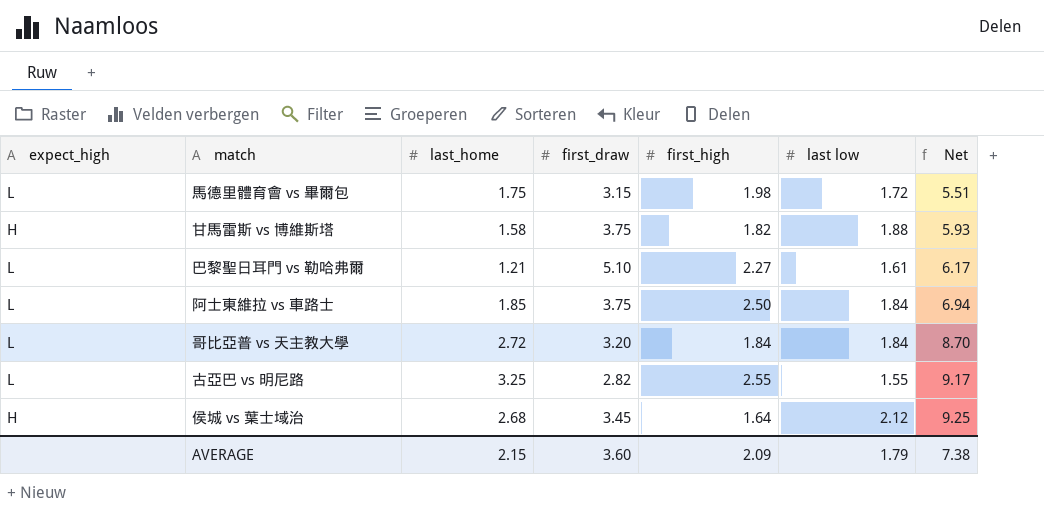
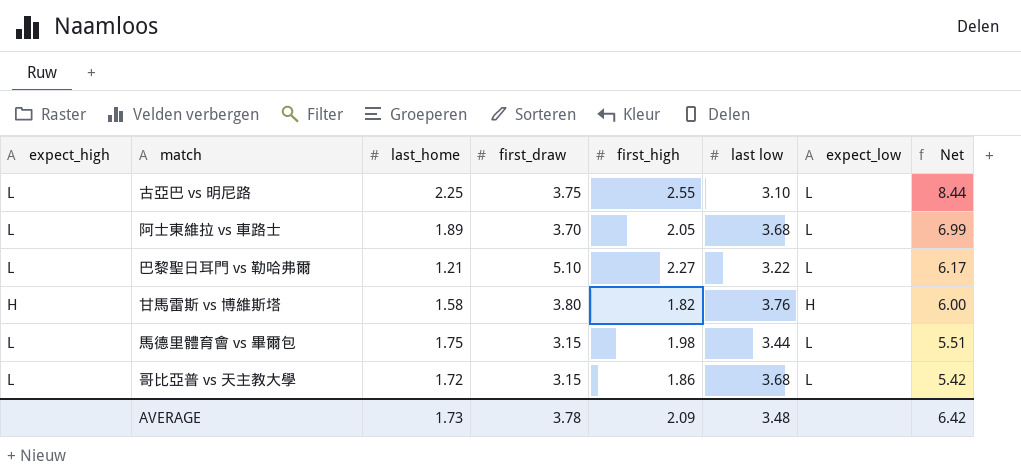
row order: Net ascending -> Net descending
column expect_low | position: none -> 7
row 侯城 vs 葉士域治: H | 2.68 | 3.45 | 1.64 | 2.12 | 9.25 -> none
古亞巴 vs 明尼路 | last_home: 3.25 -> 2.25
古亞巴 vs 明尼路 | first_draw: 2.82 -> 3.75
古亞巴 vs 明尼路 | last low: 1.55 -> 3.10
古亞巴 vs 明尼路 | Net: 9.17 -> 8.44
阿士東維拉 vs 車路士 | last_home: 1.85 -> 1.89
阿士東維拉 vs 車路士 | first_draw: 3.75 -> 3.70
阿士東維拉 vs 車路士 | first_high: 2.50 -> 2.05
阿士東維拉 vs 車路士 | last low: 1.84 -> 3.68
阿士東維拉 vs 車路士 | Net: 6.94 -> 6.99
巴黎聖日耳門 vs 勒哈弗爾 | last low: 1.61 -> 3.22
甘馬雷斯 vs 博維斯塔 | first_draw: 3.75 -> 3.80
甘馬雷斯 vs 博維斯塔 | last low: 1.88 -> 3.76
甘馬雷斯 vs 博維斯塔 | Net: 5.93 -> 6.00
馬德里體育會 vs 畢爾包 | last low: 1.72 -> 3.44
哥比亞普 vs 天主教大學 | last_home: 2.72 -> 1.72
哥比亞普 vs 天主教大學 | first_draw: 3.20 -> 3.15
哥比亞普 vs 天主教大學 | first_high: 1.84 -> 1.86
哥比亞普 vs 天主教大學 | last low: 1.84 -> 3.68
哥比亞普 vs 天主教大學 | Net: 8.70 -> 5.42
AVERAGE | last_home: 2.15 -> 1.73
AVERAGE | first_draw: 3.60 -> 3.78
AVERAGE | last low: 1.79 -> 3.48
AVERAGE | Net: 7.38 -> 6.42

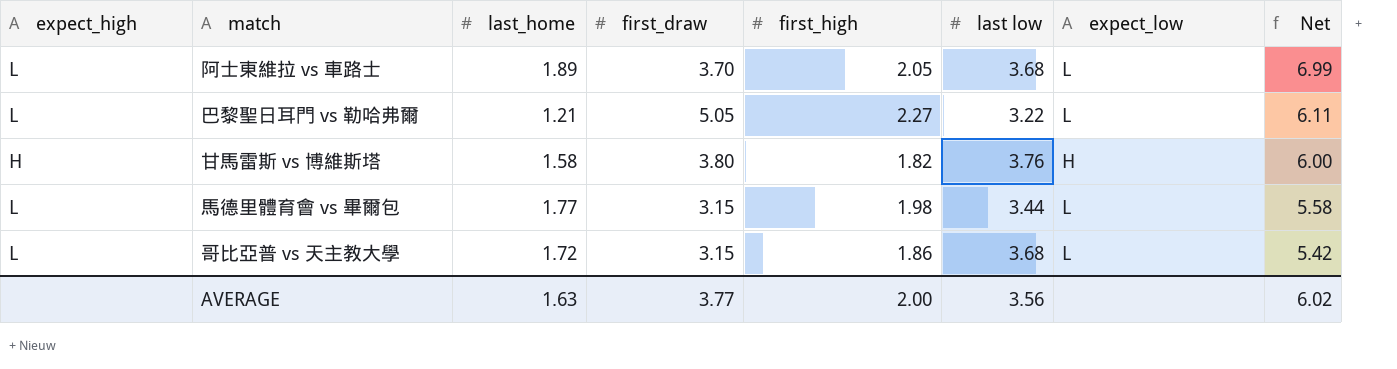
row 古亞巴 vs 明尼路: L | 2.25 | 3.75 | 2.55 | 3.10 | L | 8.44 -> none
巴黎聖日耳門 vs 勒哈弗爾 | first_draw: 5.10 -> 5.05
巴黎聖日耳門 vs 勒哈弗爾 | Net: 6.17 -> 6.11
馬德里體育會 vs 畢爾包 | last_home: 1.75 -> 1.77
馬德里體育會 vs 畢爾包 | Net: 5.51 -> 5.58
AVERAGE | last_home: 1.73 -> 1.63
AVERAGE | first_draw: 3.78 -> 3.77
AVERAGE | first_high: 2.09 -> 2.00
AVERAGE | last low: 3.48 -> 3.56
AVERAGE | Net: 6.42 -> 6.02

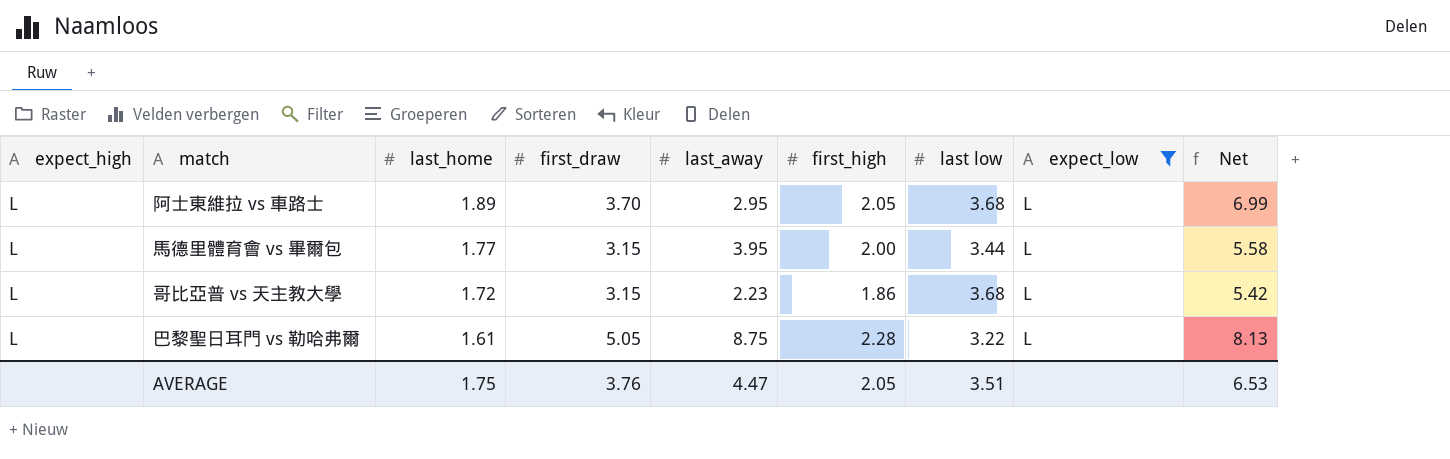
filter: none -> expect_low = L
row order: Net descending -> last_home descending
column last_away | position: none -> 5
馬德里體育會 vs 畢爾包 | first_high: 1.98 -> 2.00
巴黎聖日耳門 vs 勒哈弗爾 | last_home: 1.21 -> 1.61
巴黎聖日耳門 vs 勒哈弗爾 | first_high: 2.27 -> 2.28
巴黎聖日耳門 vs 勒哈弗爾 | Net: 6.11 -> 8.13
AVERAGE | last_home: 1.63 -> 1.75
AVERAGE | first_draw: 3.77 -> 3.76
AVERAGE | first_high: 2.00 -> 2.05
AVERAGE | last low: 3.56 -> 3.51
AVERAGE | Net: 6.02 -> 6.53

